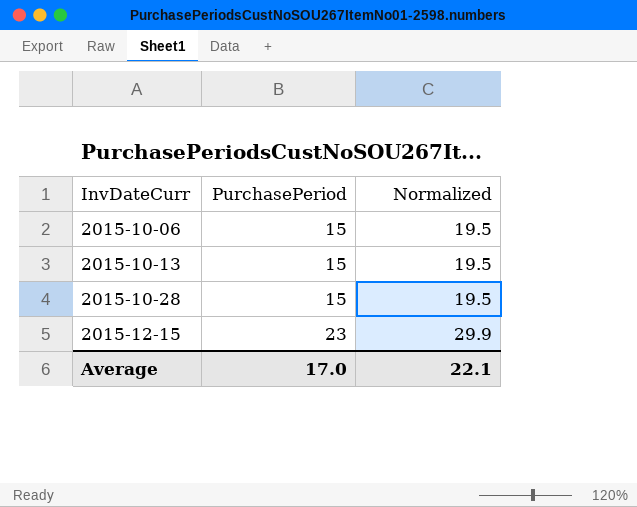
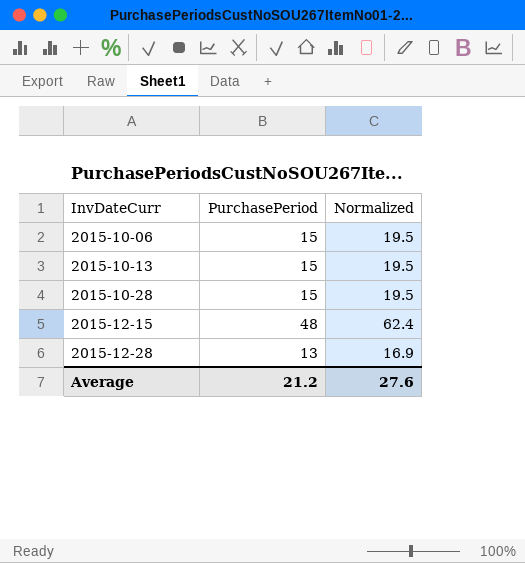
2015-12-15 | PurchasePeriod: 23 -> 48
2015-12-15 | Normalized: 29.9 -> 62.4
row 2015-12-28: none -> 13 | 16.9
Average | PurchasePeriod: 17.0 -> 21.2
Average | Normalized: 22.1 -> 27.6

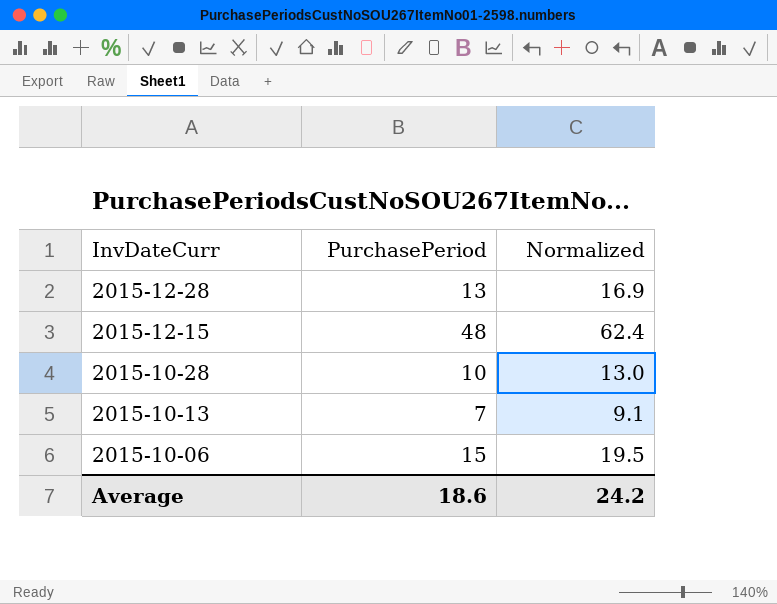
row order: InvDateCurr ascending -> InvDateCurr descending
2015-10-28 | PurchasePeriod: 15 -> 10
2015-10-28 | Normalized: 19.5 -> 13.0
2015-10-13 | PurchasePeriod: 15 -> 7
2015-10-13 | Normalized: 19.5 -> 9.1
Average | PurchasePeriod: 21.2 -> 18.6
Average | Normalized: 27.6 -> 24.2

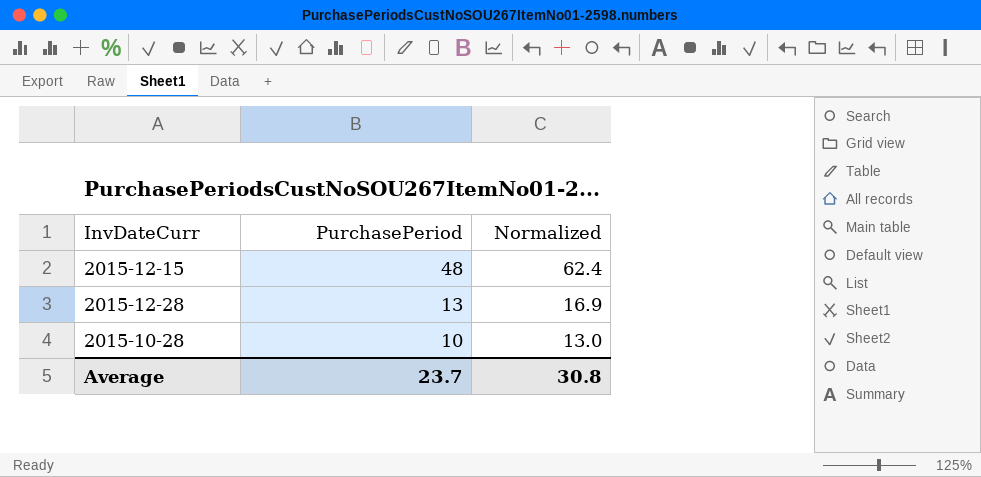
row order: InvDateCurr descending -> PurchasePeriod descending
row 2015-10-13: 7 | 9.1 -> none
row 2015-10-06: 15 | 19.5 -> none
Average | PurchasePeriod: 18.6 -> 23.7
Average | Normalized: 24.2 -> 30.8

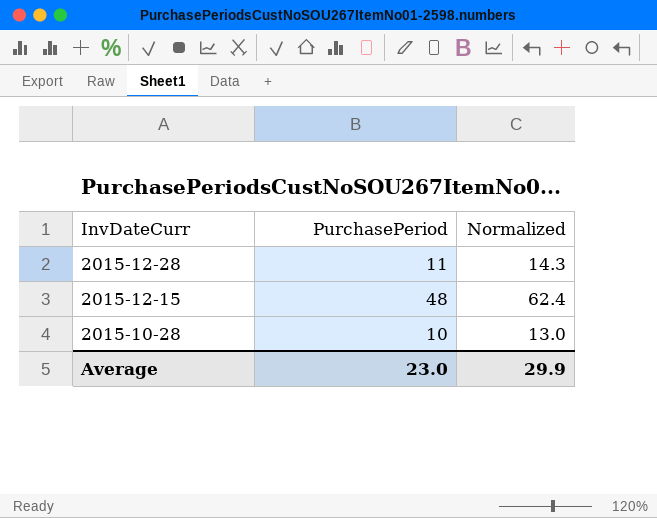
row order: PurchasePeriod descending -> InvDateCurr descending
2015-12-28 | PurchasePeriod: 13 -> 11
2015-12-28 | Normalized: 16.9 -> 14.3
Average | PurchasePeriod: 23.7 -> 23.0
Average | Normalized: 30.8 -> 29.9

